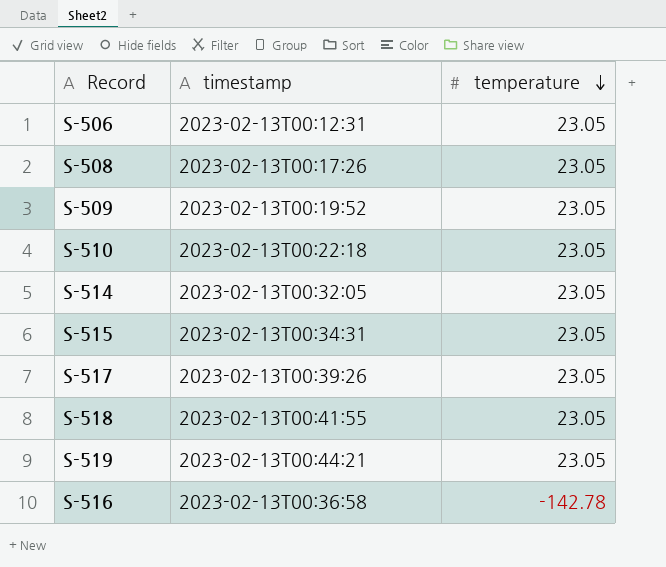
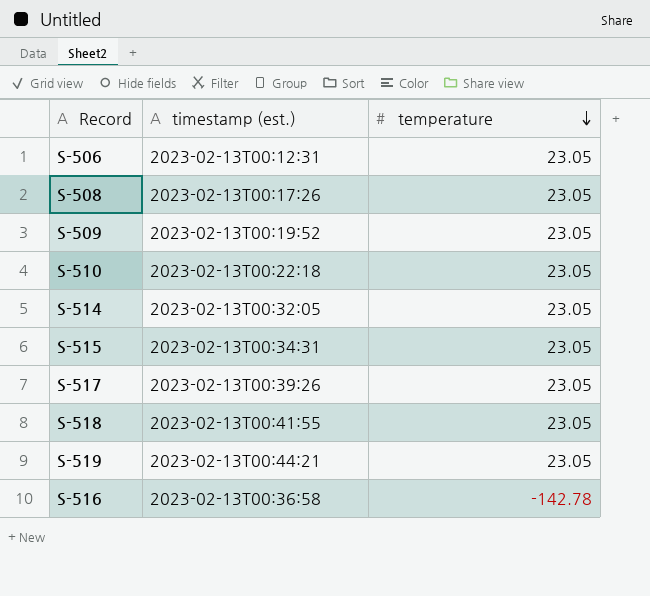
column name: timestamp -> timestamp (est.)

